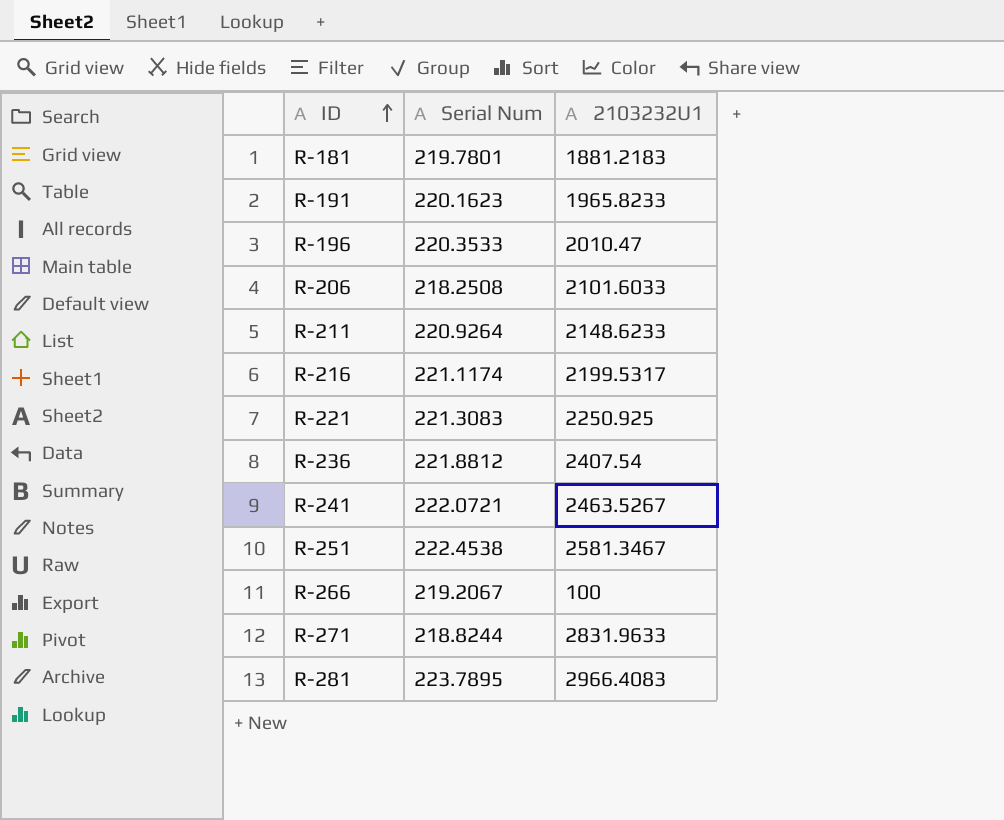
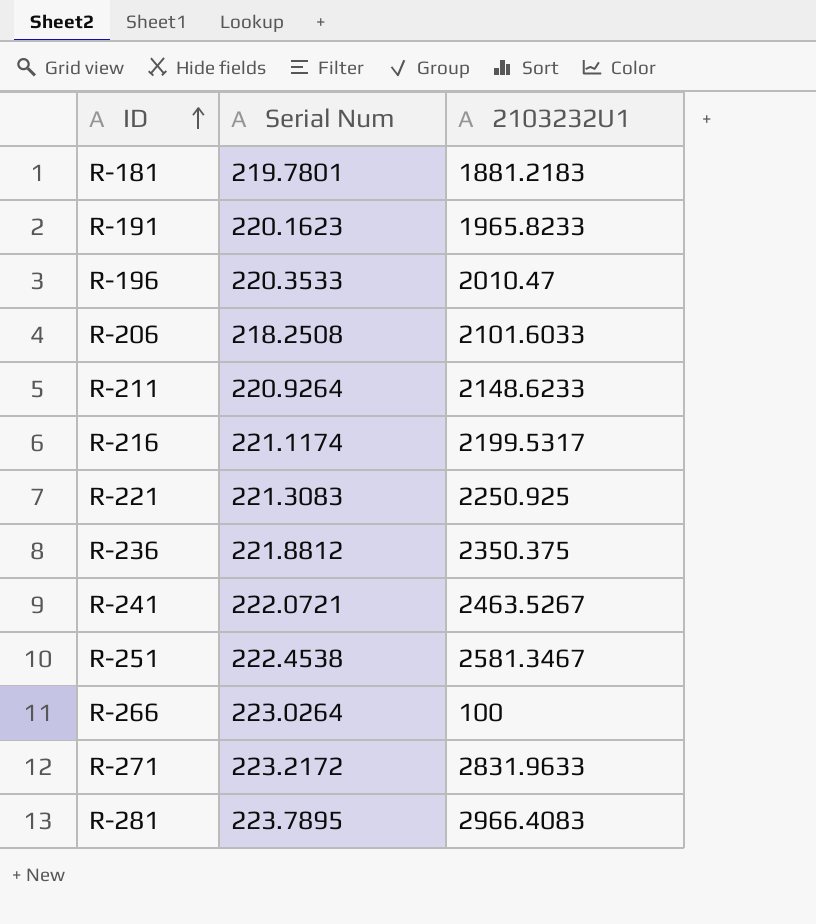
R-236 | 2103232U1: 2407.54 -> 2350.375
R-266 | Serial Num: 219.2067 -> 223.0264
R-271 | Serial Num: 218.8244 -> 223.2172

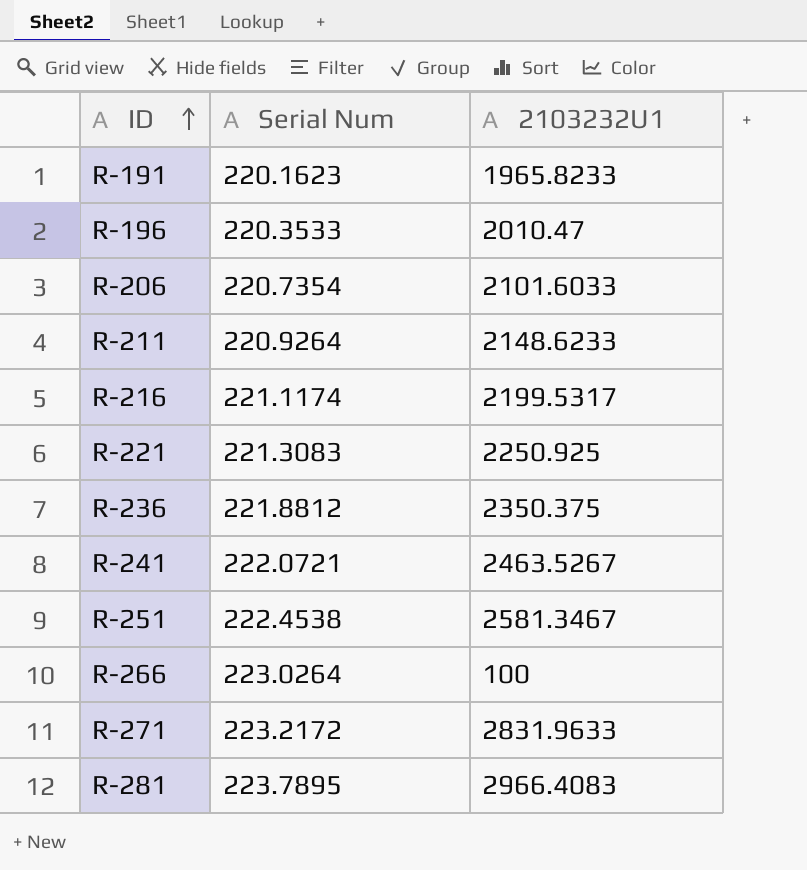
row R-181: 219.7801 | 1881.2183 -> none
R-206 | Serial Num: 218.2508 -> 220.7354

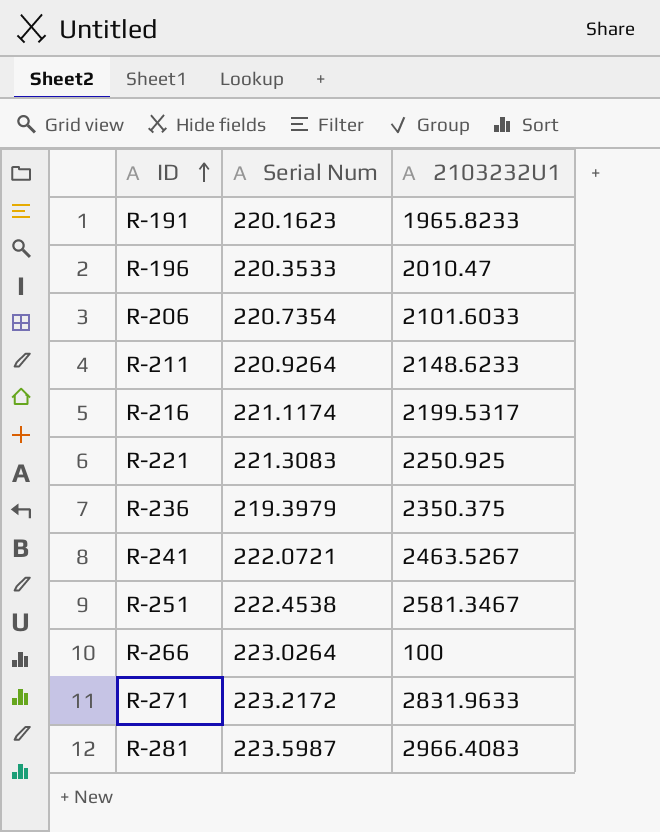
R-236 | Serial Num: 221.8812 -> 219.3979
R-281 | Serial Num: 223.7895 -> 223.5987

